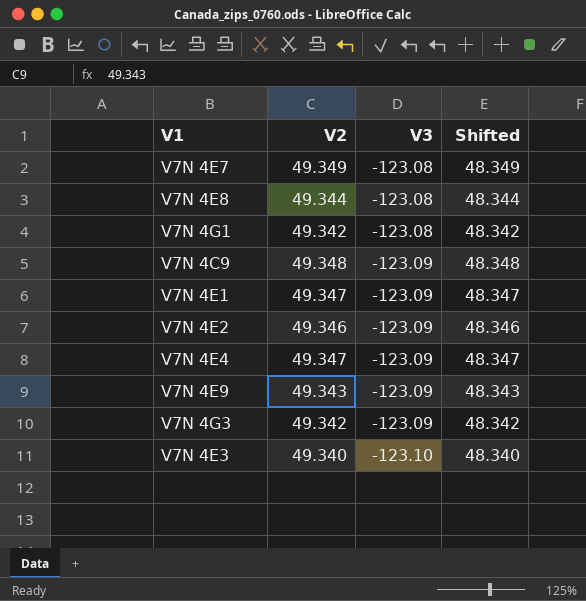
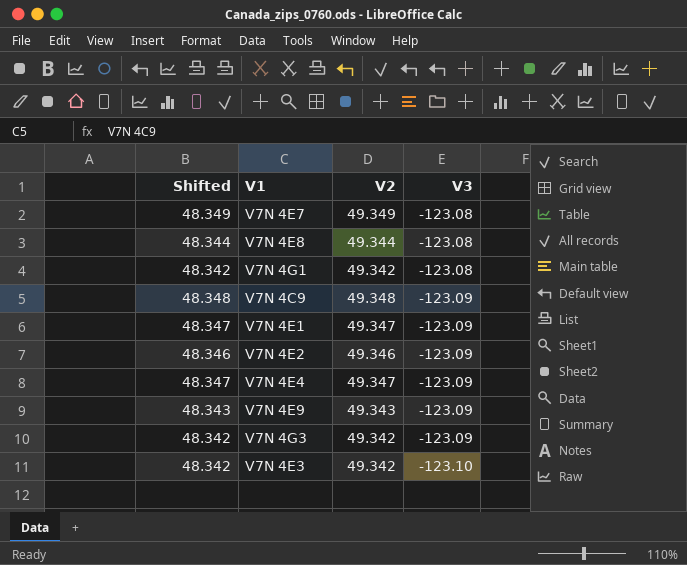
column Shifted | position: 4 -> 1
V7N 4E3 | Shifted: 48.340 -> 48.342
V7N 4E3 | V2: 49.340 -> 49.342

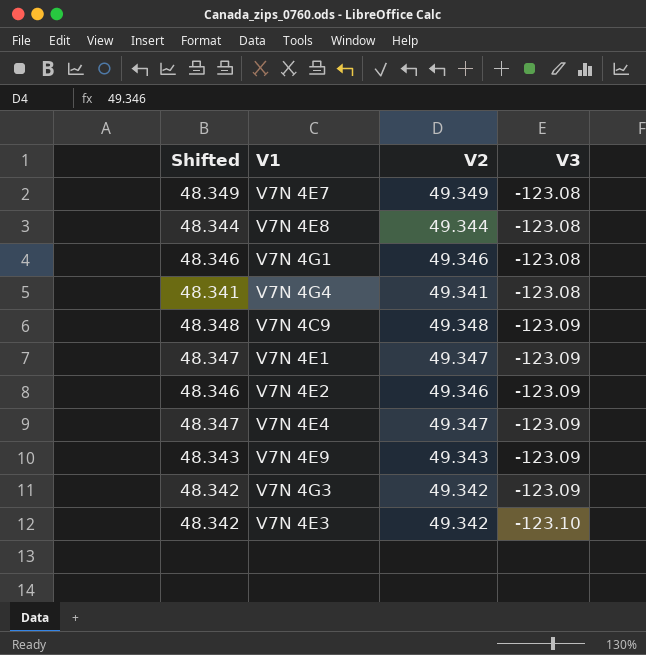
V7N 4G1 | Shifted: 48.342 -> 48.346
V7N 4G1 | V2: 49.342 -> 49.346
row V7N 4G4: none -> 48.341 | 49.341 | -123.08

